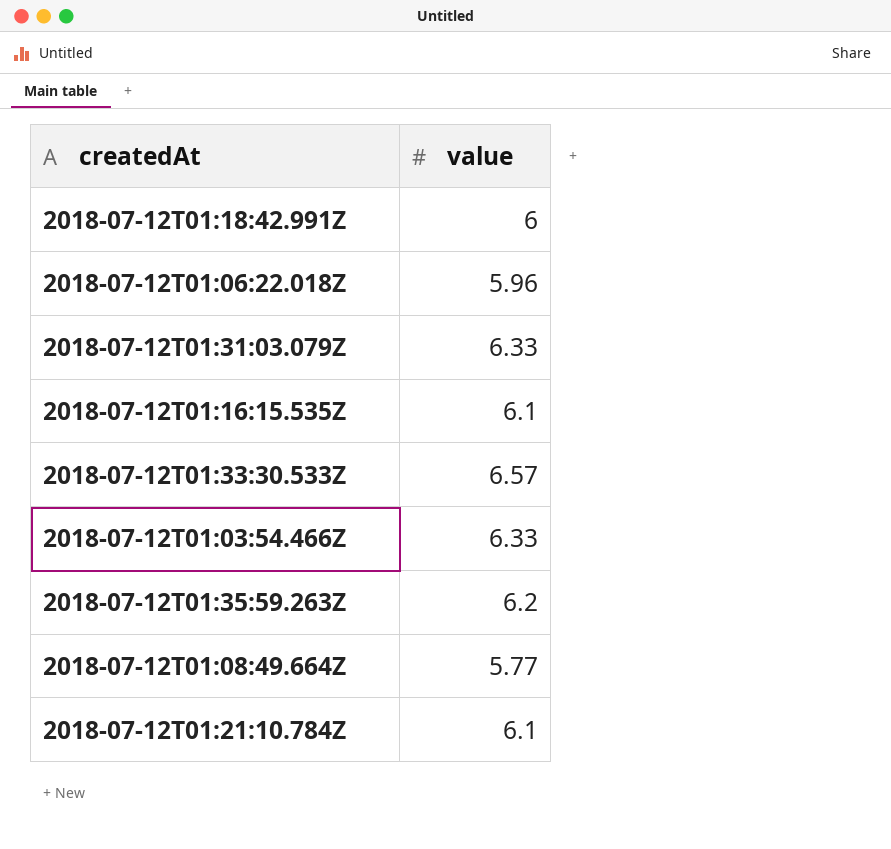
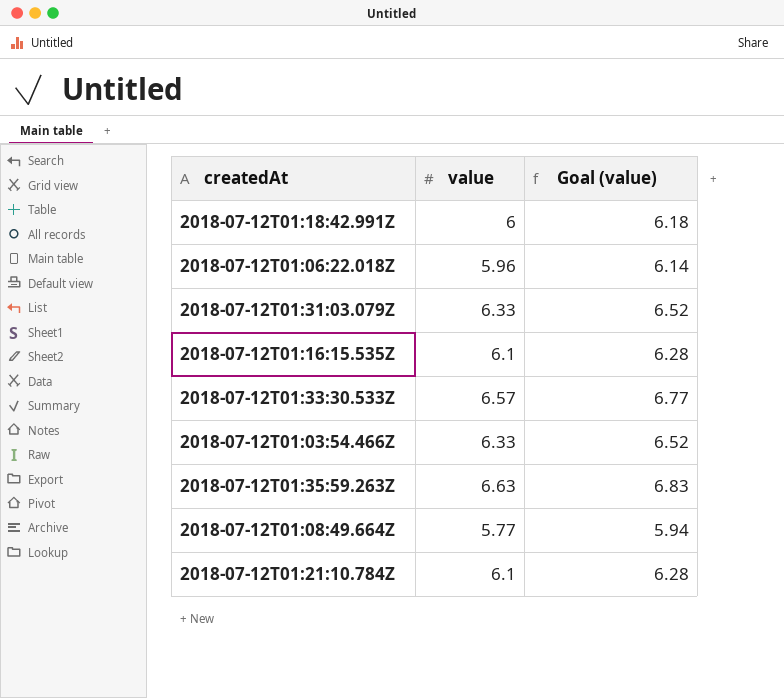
column Goal (value) | formula: none -> [value] * 1.03
2018-07-12T01:35:59.263Z | value: 6.2 -> 6.63

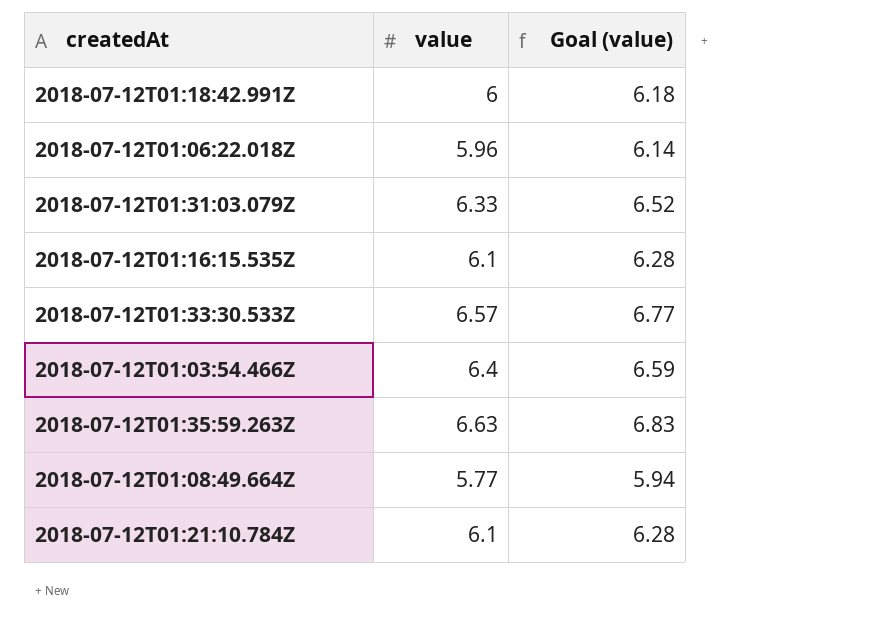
2018-07-12T01:03:54.466Z | value: 6.33 -> 6.4
2018-07-12T01:03:54.466Z | Goal (value): 6.52 -> 6.59

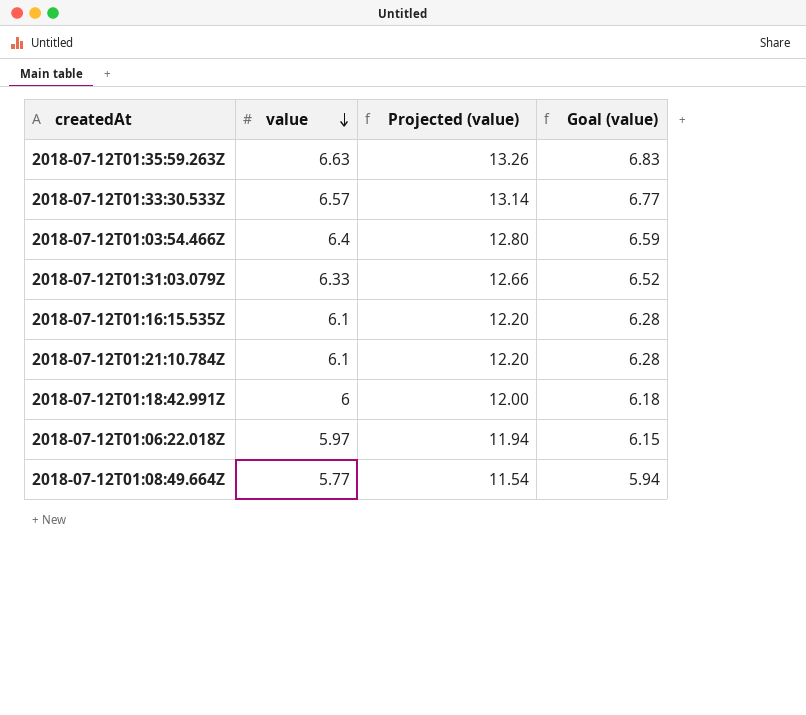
row order: none -> value descending
column Projected (value) | formula: none -> [value] * 2
2018-07-12T01:06:22.018Z | value: 5.96 -> 5.97
2018-07-12T01:06:22.018Z | Goal (value): 6.14 -> 6.15

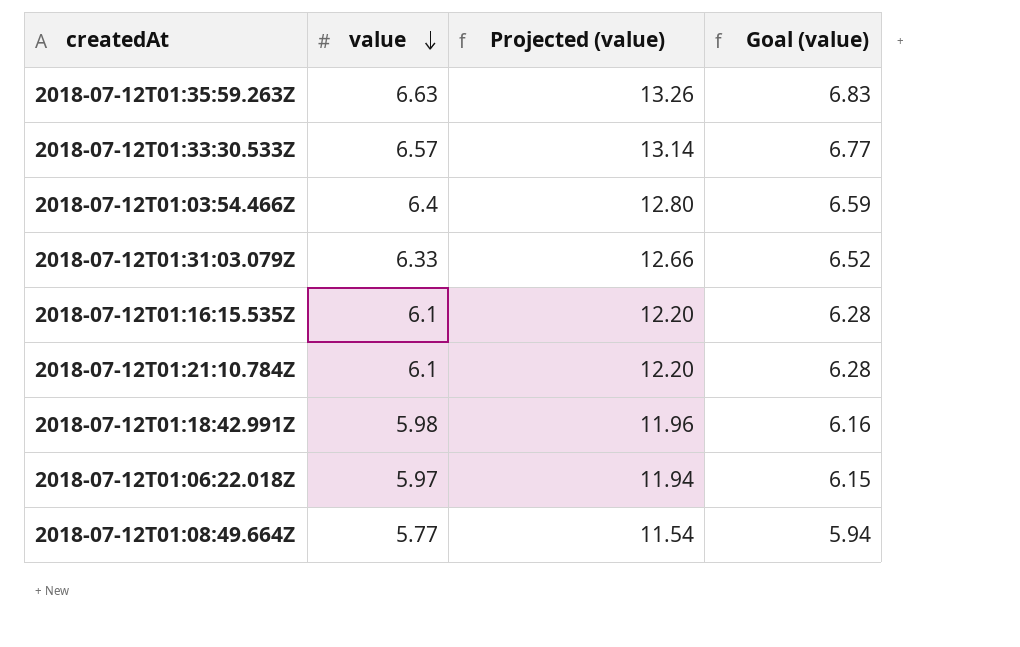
2018-07-12T01:18:42.991Z | value: 6 -> 5.98
2018-07-12T01:18:42.991Z | Projected (value): 12.00 -> 11.96
2018-07-12T01:18:42.991Z | Goal (value): 6.18 -> 6.16

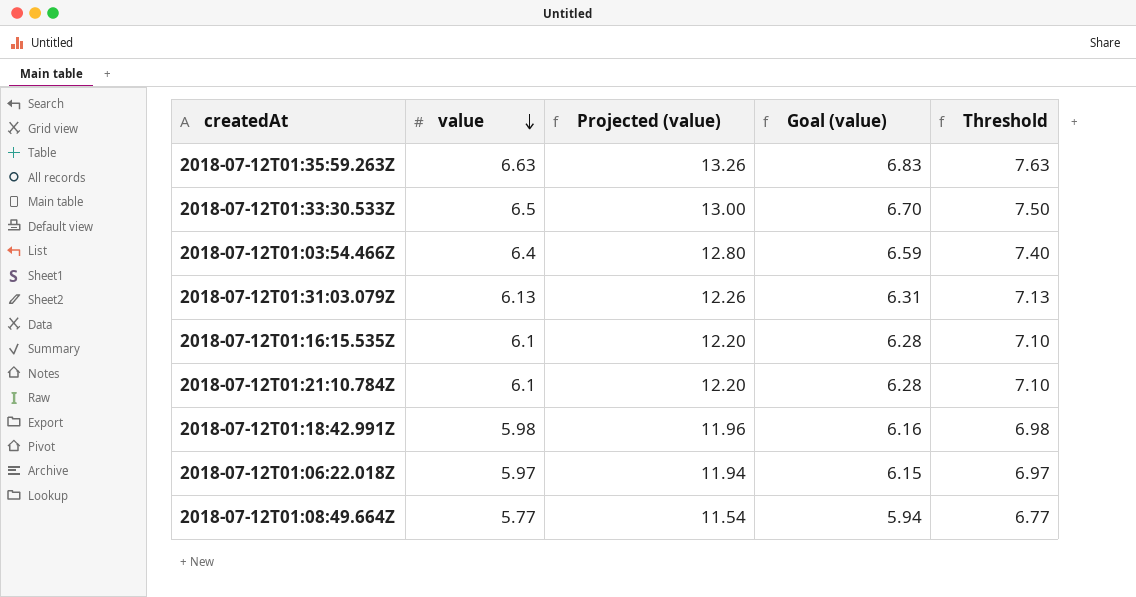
column Threshold | formula: none -> [value] + 1
2018-07-12T01:33:30.533Z | value: 6.57 -> 6.5
2018-07-12T01:33:30.533Z | Projected (value): 13.14 -> 13.00
2018-07-12T01:33:30.533Z | Goal (value): 6.77 -> 6.70
2018-07-12T01:31:03.079Z | value: 6.33 -> 6.13
2018-07-12T01:31:03.079Z | Projected (value): 12.66 -> 12.26
2018-07-12T01:31:03.079Z | Goal (value): 6.52 -> 6.31

